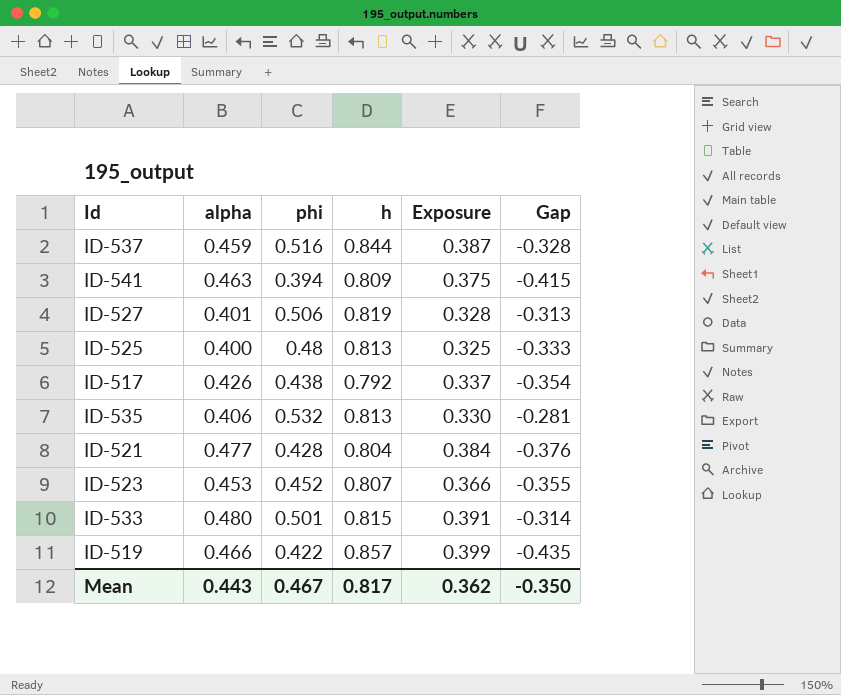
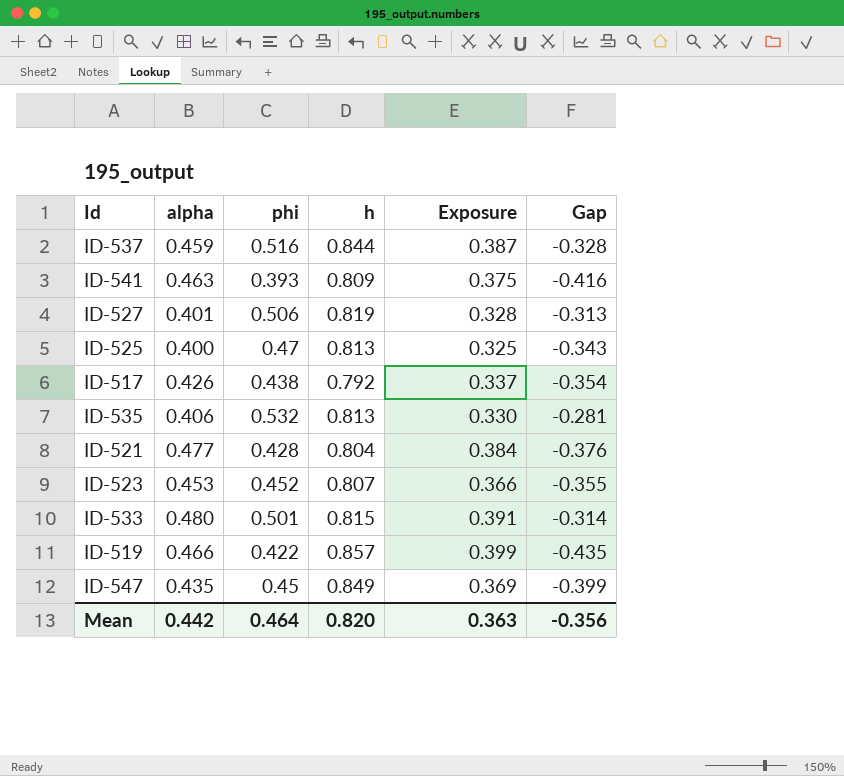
ID-541 | phi: 0.394 -> 0.393
ID-541 | Gap: -0.415 -> -0.416
ID-525 | phi: 0.48 -> 0.47
ID-525 | Gap: -0.333 -> -0.343
row ID-547: none -> 0.435 | 0.45 | 0.849 | 0.369 | -0.399
Mean | alpha: 0.443 -> 0.442
Mean | phi: 0.467 -> 0.464
Mean | h: 0.817 -> 0.820
Mean | Exposure: 0.362 -> 0.363
Mean | Gap: -0.350 -> -0.356

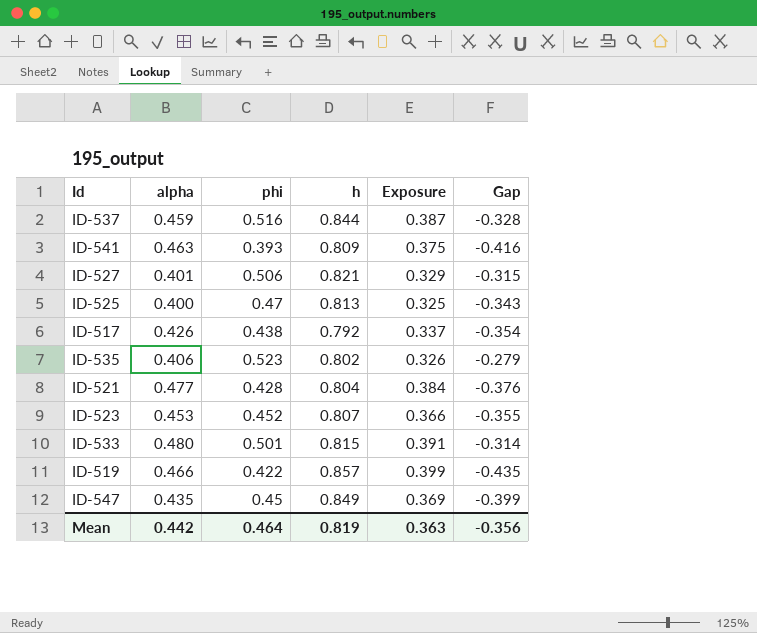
ID-527 | h: 0.819 -> 0.821
ID-527 | Exposure: 0.328 -> 0.329
ID-527 | Gap: -0.313 -> -0.315
ID-535 | phi: 0.532 -> 0.523
ID-535 | h: 0.813 -> 0.802
ID-535 | Exposure: 0.330 -> 0.326
ID-535 | Gap: -0.281 -> -0.279
Mean | h: 0.820 -> 0.819

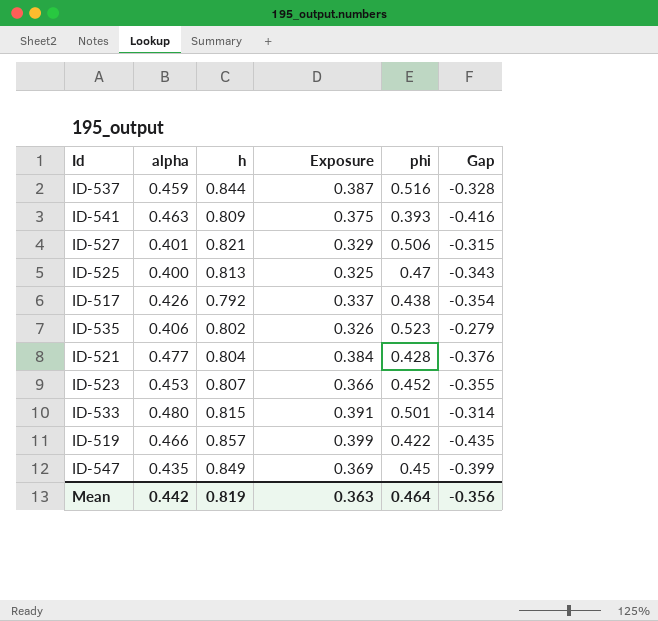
column phi | position: 3 -> 5

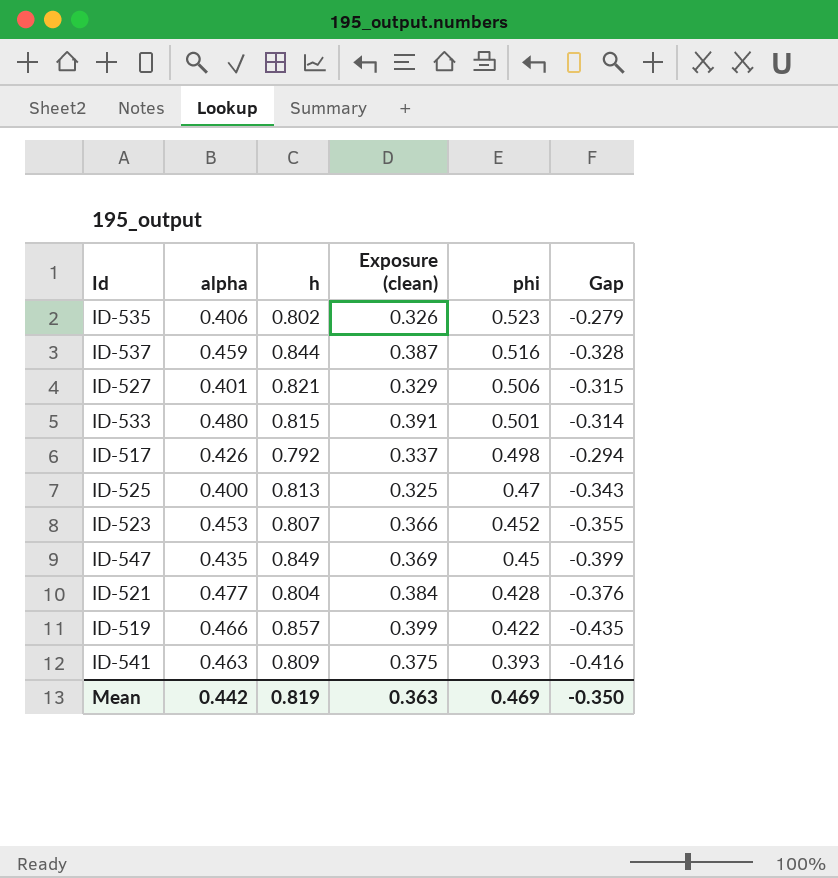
row order: none -> phi descending
column name: Exposure -> Exposure (clean)
ID-517 | phi: 0.438 -> 0.498
ID-517 | Gap: -0.354 -> -0.294
Mean | phi: 0.464 -> 0.469
Mean | Gap: -0.356 -> -0.350

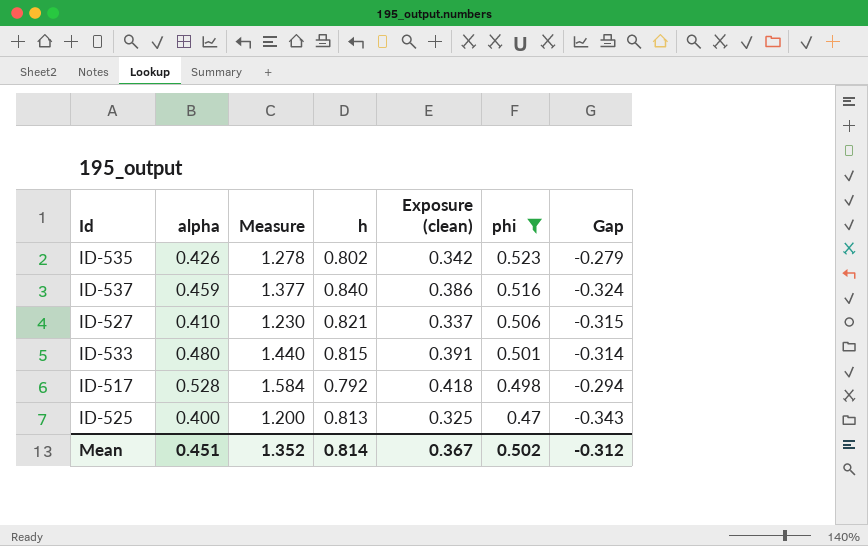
filter: none -> phi >= 0.47
column Measure | formula: none -> [alpha] * 3
ID-535 | alpha: 0.406 -> 0.426
ID-535 | Exposure (clean): 0.326 -> 0.342
ID-537 | h: 0.844 -> 0.840
ID-537 | Exposure (clean): 0.387 -> 0.386
ID-537 | Gap: -0.328 -> -0.324
ID-527 | alpha: 0.401 -> 0.410
ID-527 | Exposure (clean): 0.329 -> 0.337
ID-517 | alpha: 0.426 -> 0.528
ID-517 | Exposure (clean): 0.337 -> 0.418
Mean | alpha: 0.442 -> 0.451
Mean | h: 0.819 -> 0.814
Mean | Exposure (clean): 0.363 -> 0.367
Mean | phi: 0.469 -> 0.502
Mean | Gap: -0.350 -> -0.312

